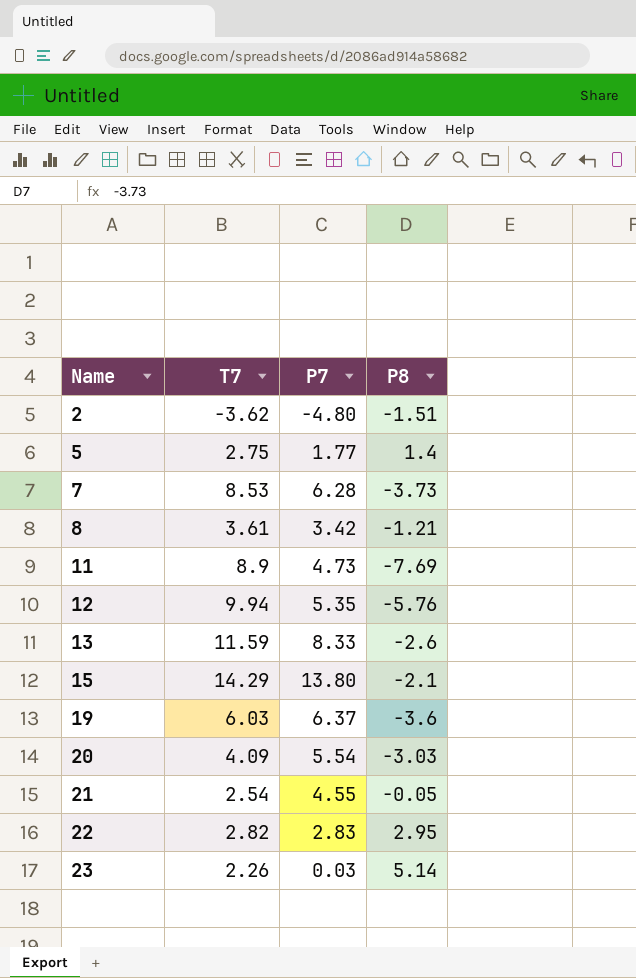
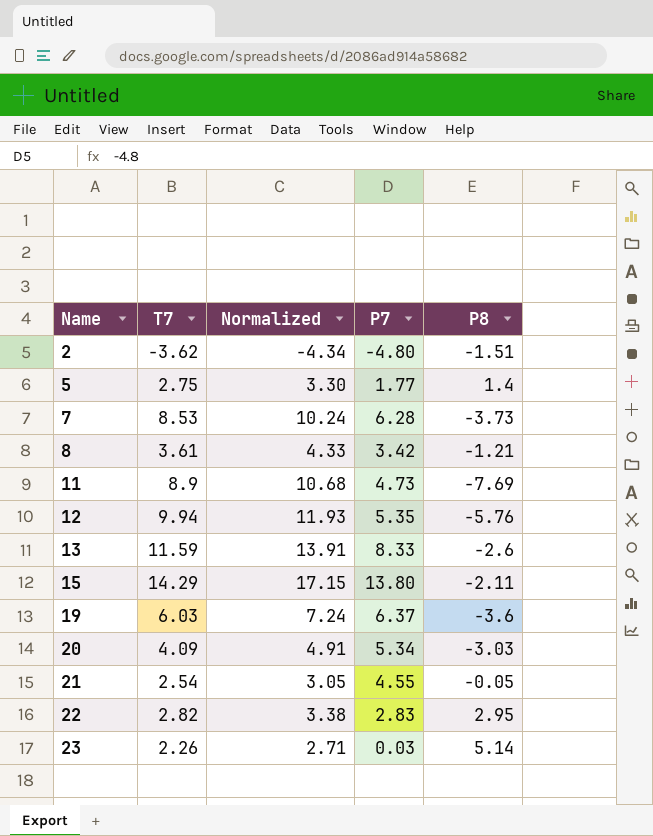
column Normalized | formula: none -> [T7] * 1.2
15 | P8: -2.1 -> -2.11
20 | P7: 5.54 -> 5.34

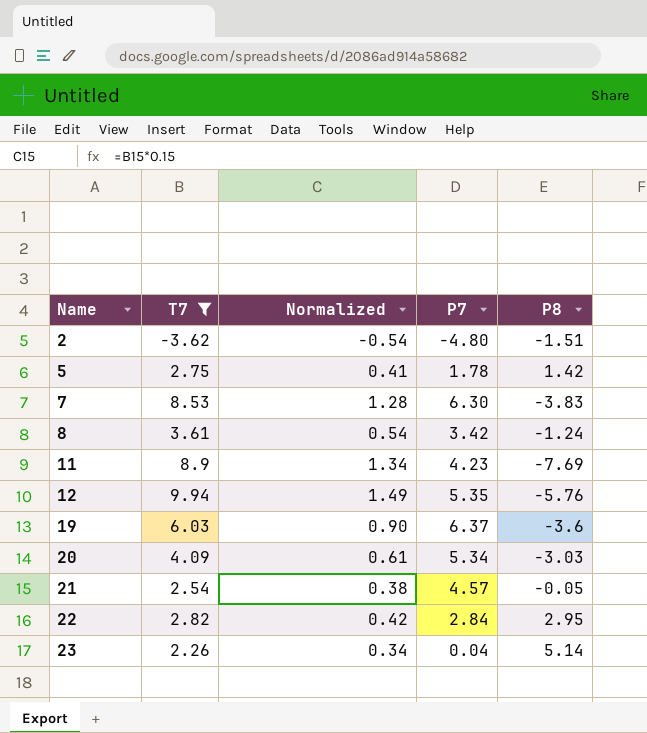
filter: none -> T7 <= 9.94
column Normalized | formula: [T7] * 1.2 -> [T7] * 0.15
5 | P7: 1.77 -> 1.78
5 | P8: 1.4 -> 1.42
7 | P7: 6.28 -> 6.30
7 | P8: -3.73 -> -3.83
8 | P8: -1.21 -> -1.24
11 | P7: 4.73 -> 4.23
21 | P7: 4.55 -> 4.57
22 | P7: 2.83 -> 2.84
23 | P7: 0.03 -> 0.04

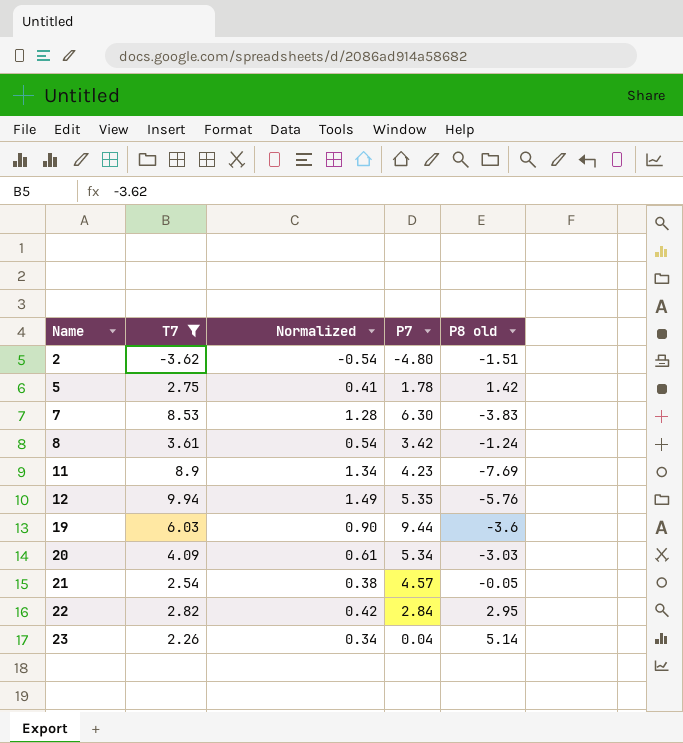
column name: P8 -> P8 old
19 | P7: 6.37 -> 9.44

